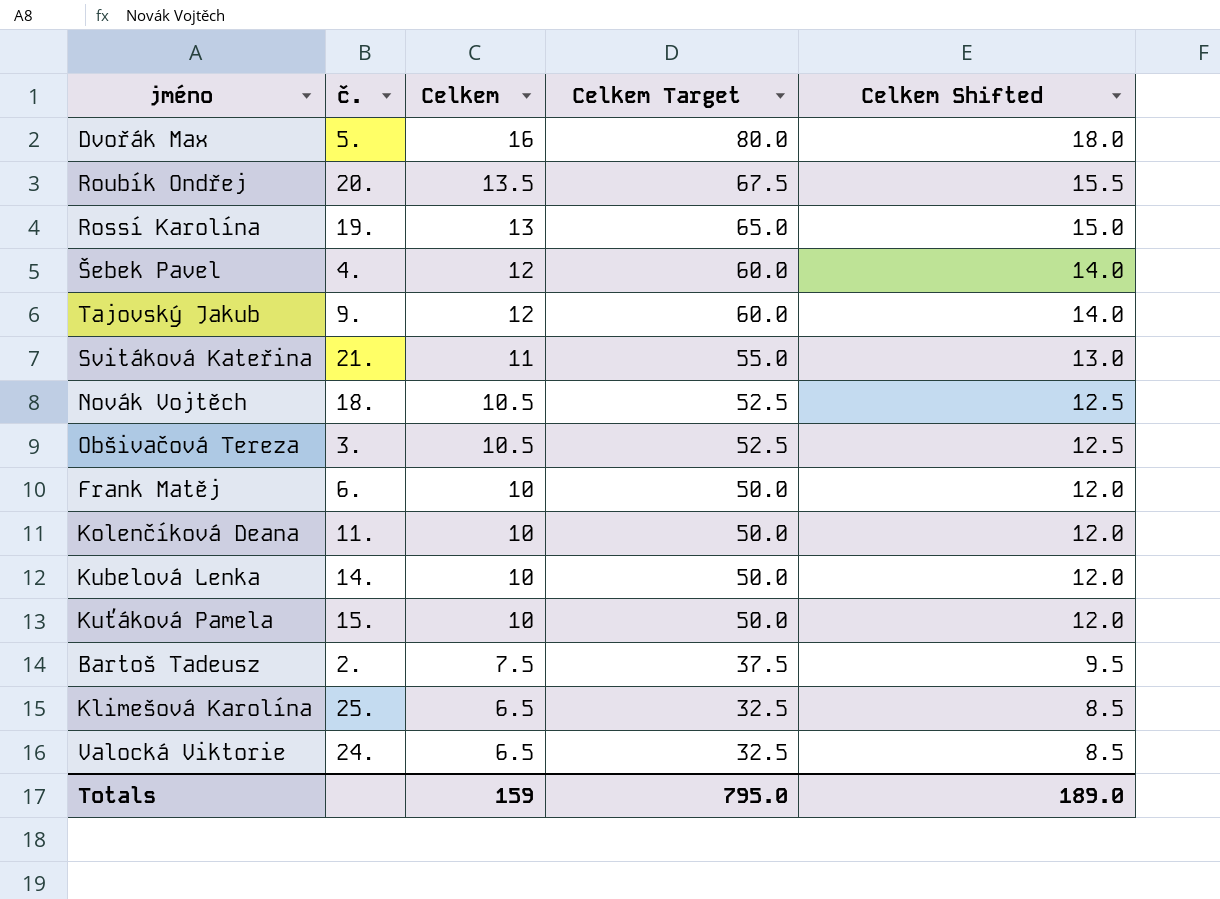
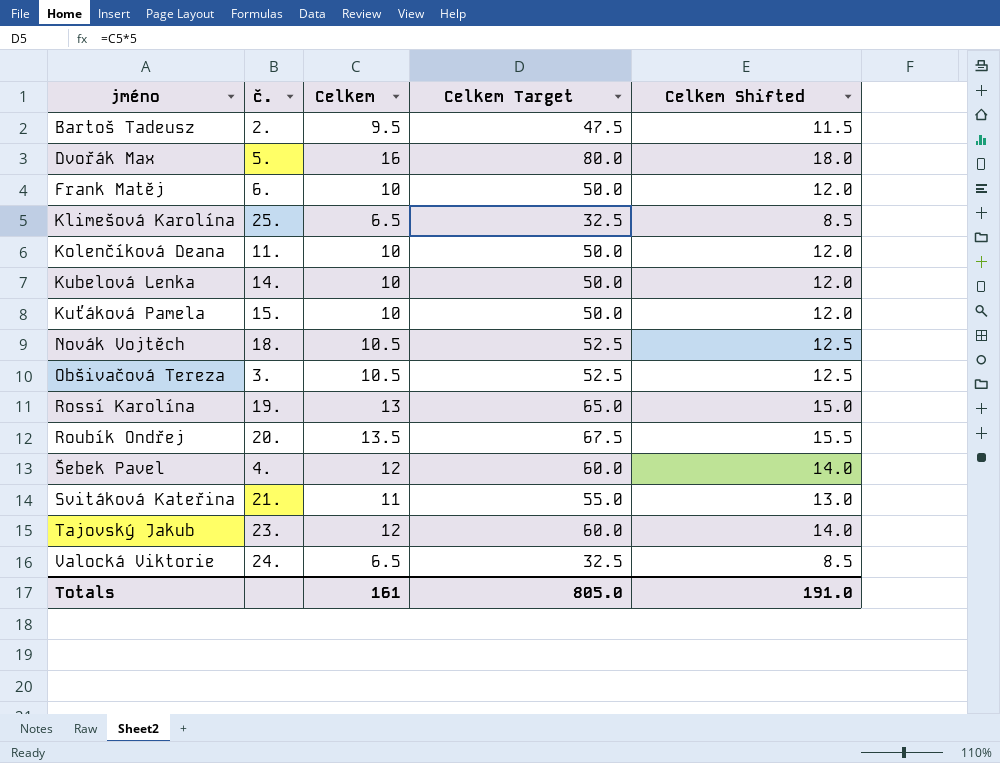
row order: Celkem descending -> jméno ascending
Bartoš Tadeusz | Celkem: 7.5 -> 9.5
Bartoš Tadeusz | Celkem Target: 37.5 -> 47.5
Bartoš Tadeusz | Celkem Shifted: 9.5 -> 11.5
Tajovský Jakub | č.: 9. -> 23.
Totals | Celkem: 159 -> 161
Totals | Celkem Target: 795.0 -> 805.0
Totals | Celkem Shifted: 189.0 -> 191.0

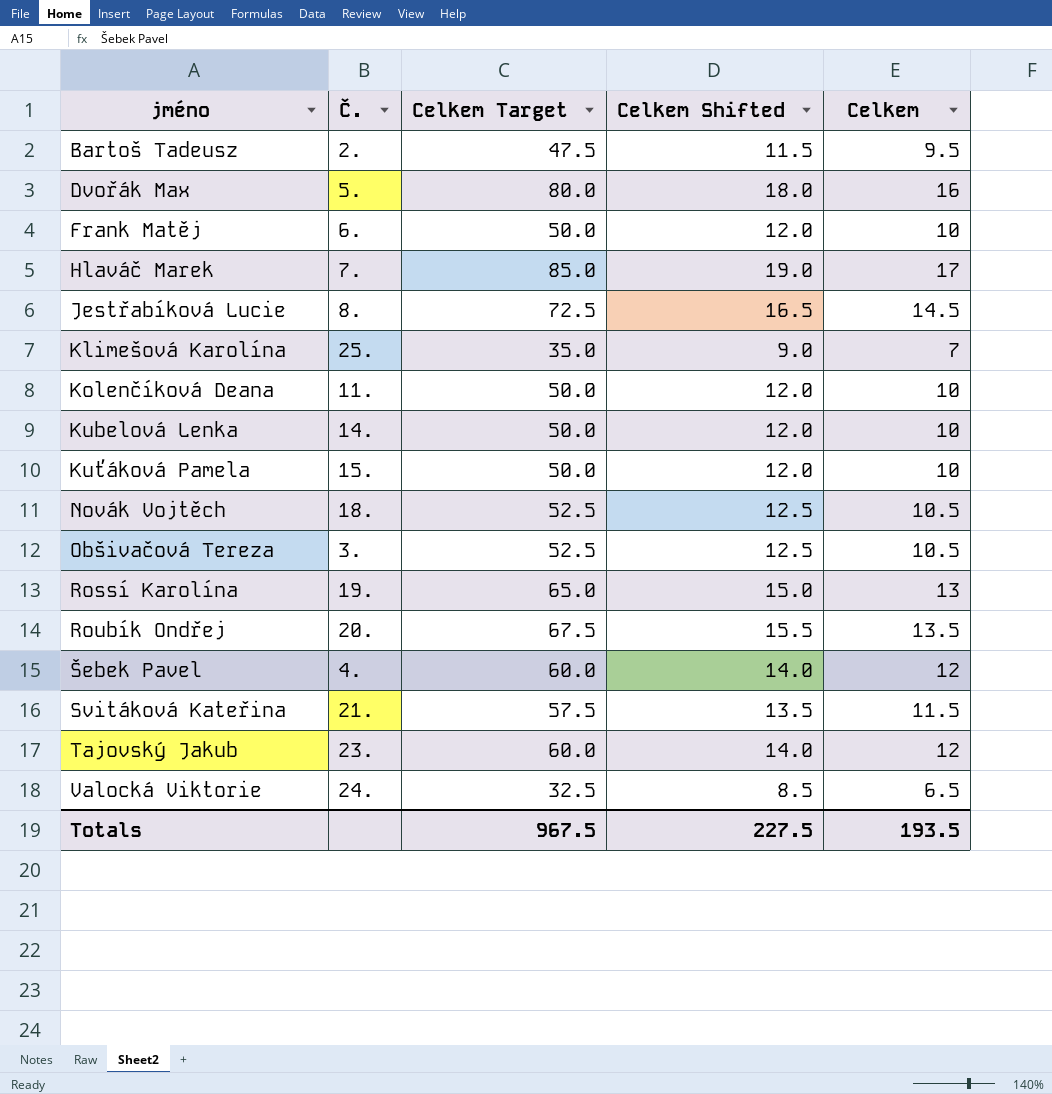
column name: č. -> Č.
column Celkem | position: 3 -> 5
row Hlaváč Marek: none -> 7. | 85.0 | 19.0 | 17
row Jestřabíková Lucie: none -> 8. | 72.5 | 16.5 | 14.5
Klimešová Karolína | Celkem Target: 32.5 -> 35.0
Klimešová Karolína | Celkem Shifted: 8.5 -> 9.0
Klimešová Karolína | Celkem: 6.5 -> 7
Svitáková Kateřina | Celkem Target: 55.0 -> 57.5
Svitáková Kateřina | Celkem Shifted: 13.0 -> 13.5
Svitáková Kateřina | Celkem: 11 -> 11.5
Totals | Celkem Target: 805.0 -> 967.5
Totals | Celkem Shifted: 191.0 -> 227.5
Totals | Celkem: 161 -> 193.5

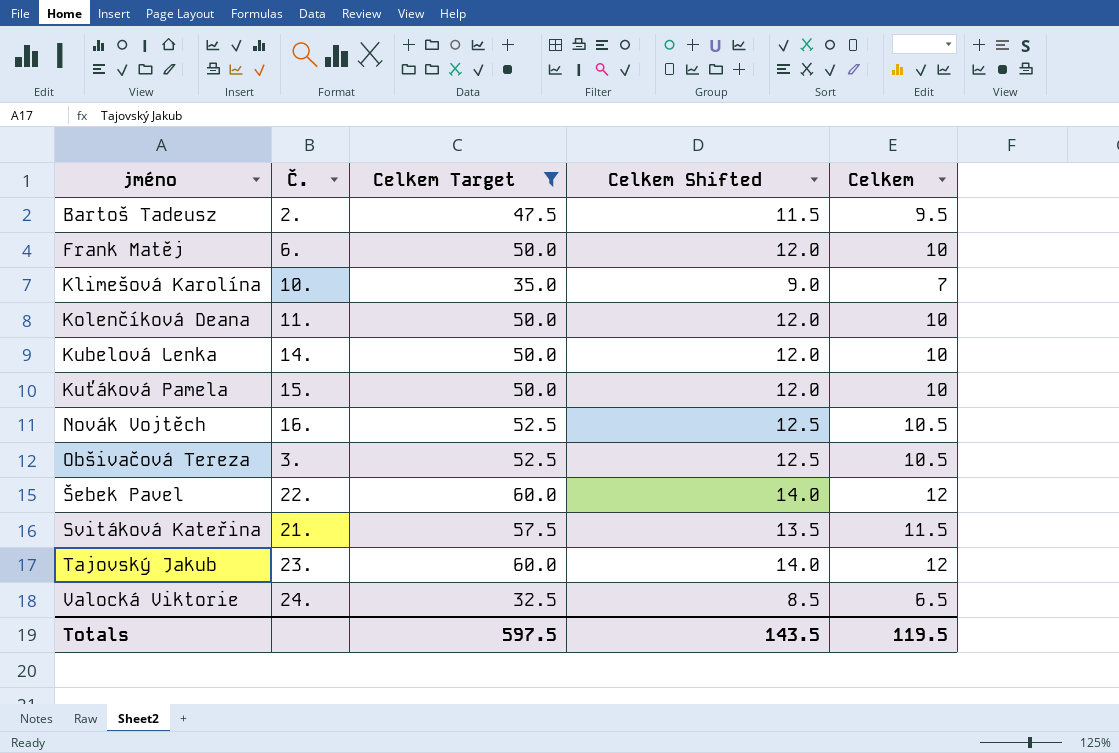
filter: none -> Celkem Target <= 60.0
Klimešová Karolína | Č.: 25. -> 10.
Novák Vojtěch | Č.: 18. -> 16.
Šebek Pavel | Č.: 4. -> 22.
Totals | Celkem Target: 967.5 -> 597.5
Totals | Celkem Shifted: 227.5 -> 143.5
Totals | Celkem: 193.5 -> 119.5

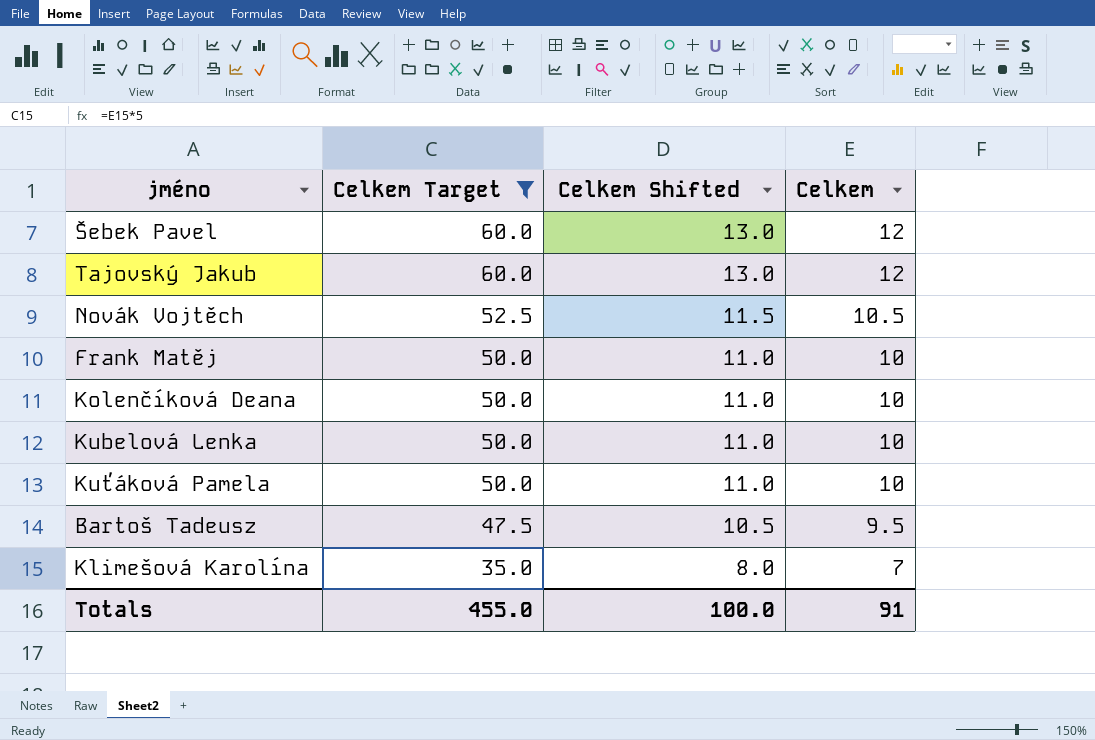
row order: jméno ascending -> Celkem Target descending
column Č. | position: 2 -> none
column Celkem Shifted | formula: [Celkem] + 2 -> [Celkem] + 1
row Obšivačová Tereza: 3. | 52.5 | 12.5 | 10.5 -> none
row Svitáková Kateřina: 21. | 57.5 | 13.5 | 11.5 -> none
row Valocká Viktorie: 24. | 32.5 | 8.5 | 6.5 -> none
Totals | Celkem Target: 597.5 -> 455.0
Totals | Celkem Shifted: 143.5 -> 100.0
Totals | Celkem: 119.5 -> 91

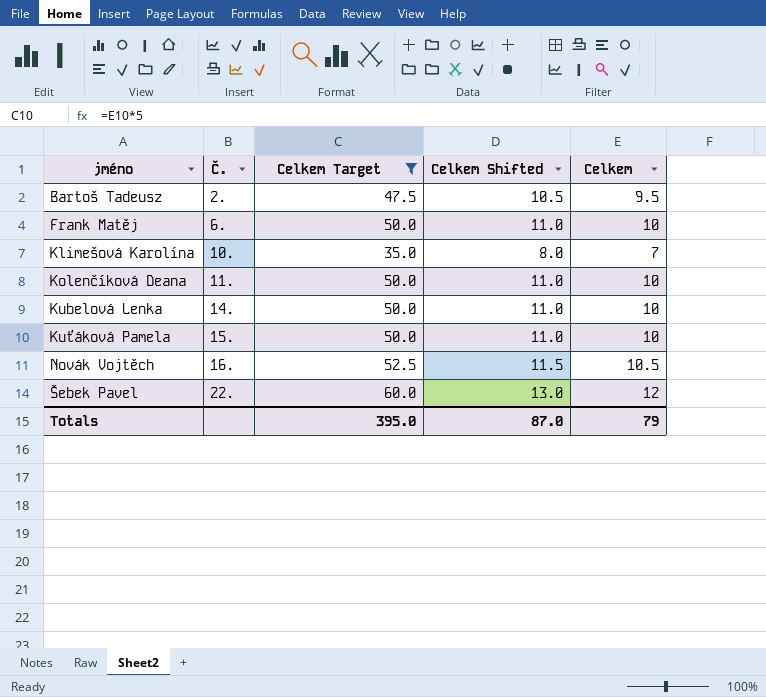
row order: Celkem Target descending -> jméno ascending
column Č. | position: none -> 2
row Tajovský Jakub: 60.0 | 13.0 | 12 -> none
Totals | Celkem Target: 455.0 -> 395.0
Totals | Celkem Shifted: 100.0 -> 87.0
Totals | Celkem: 91 -> 79

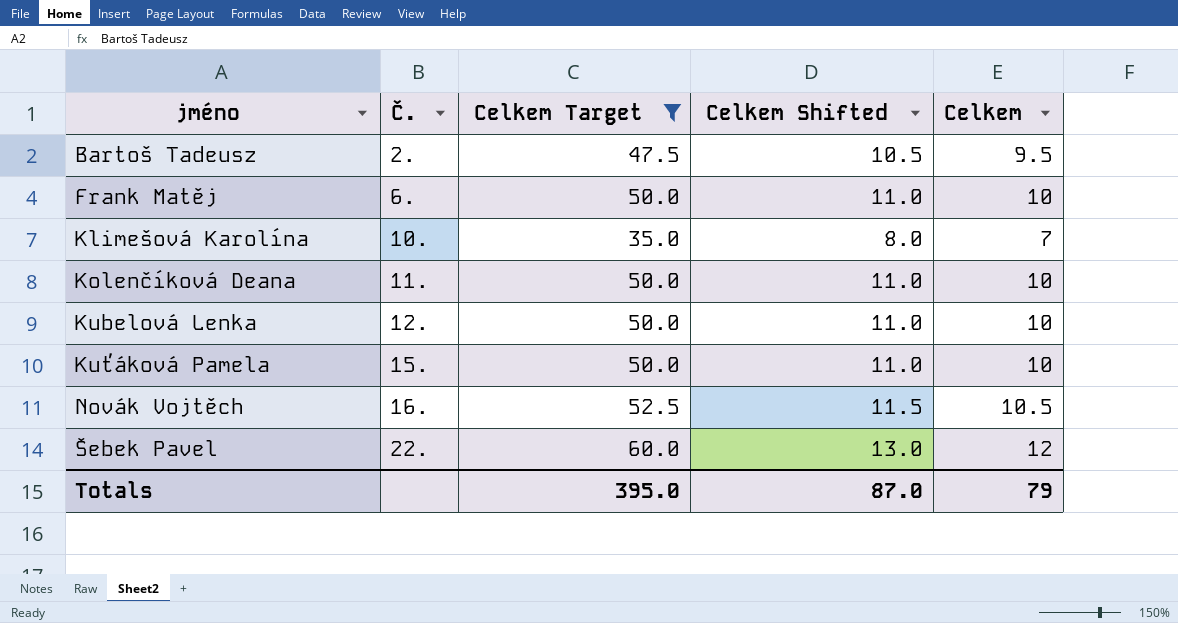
Kubelová Lenka | Č.: 14. -> 12.

